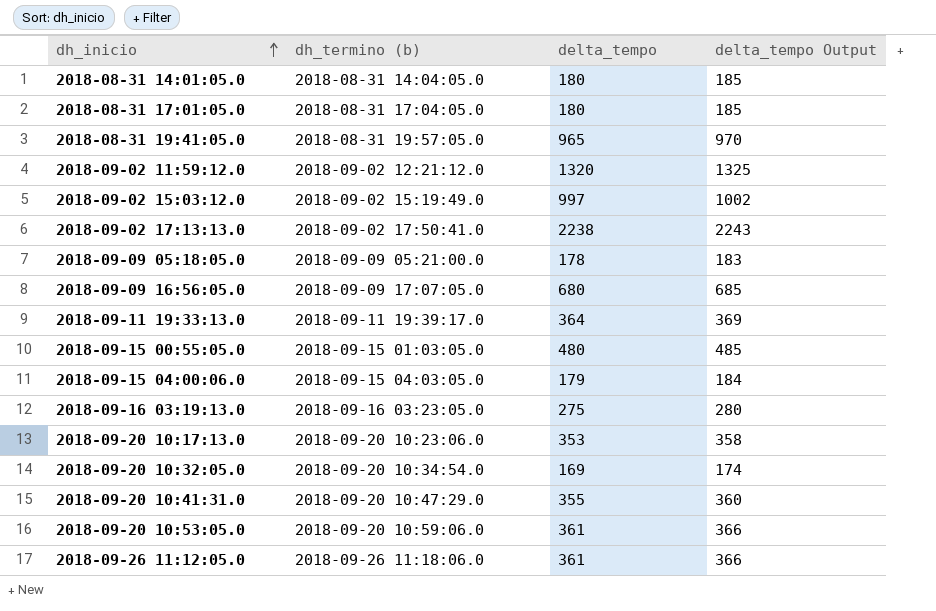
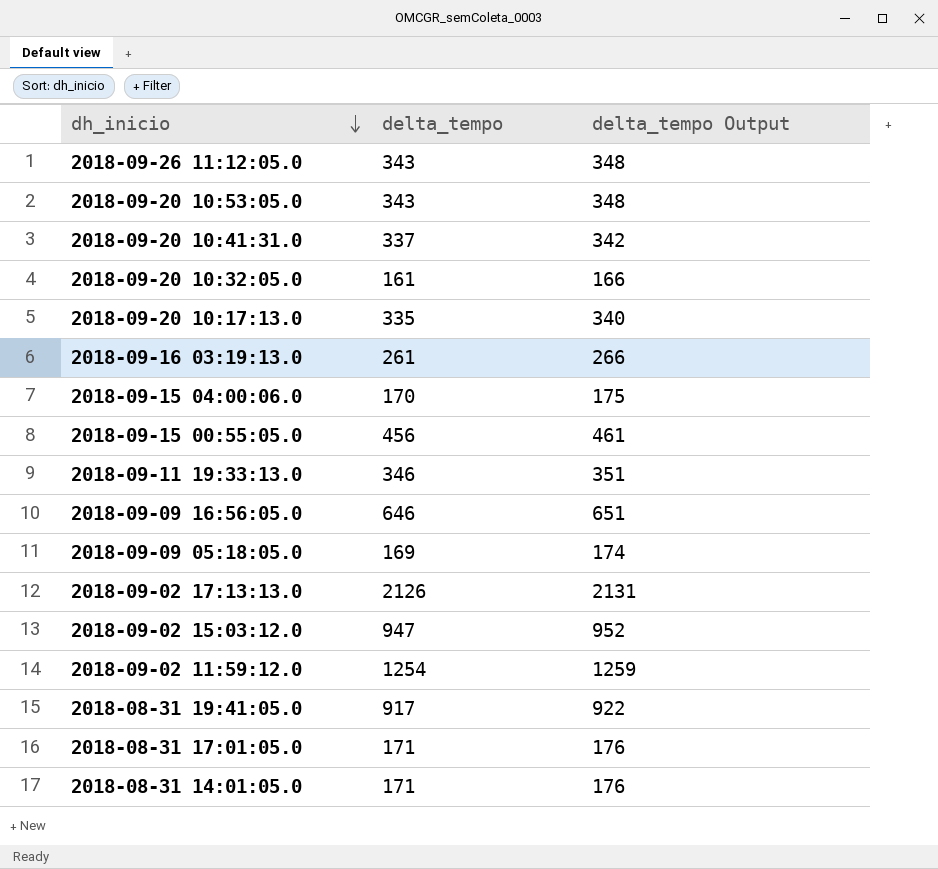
row order: dh_inicio ascending -> dh_inicio descending
column dh_termino (b) | position: 2 -> none
2018-09-26 11:12:05.0 | delta_tempo: 361 -> 343
2018-09-26 11:12:05.0 | delta_tempo Output: 366 -> 348
2018-09-20 10:53:05.0 | delta_tempo: 361 -> 343
2018-09-20 10:53:05.0 | delta_tempo Output: 366 -> 348
2018-09-20 10:41:31.0 | delta_tempo: 355 -> 337
2018-09-20 10:41:31.0 | delta_tempo Output: 360 -> 342
2018-09-20 10:32:05.0 | delta_tempo: 169 -> 161
2018-09-20 10:32:05.0 | delta_tempo Output: 174 -> 166
2018-09-20 10:17:13.0 | delta_tempo: 353 -> 335
2018-09-20 10:17:13.0 | delta_tempo Output: 358 -> 340
2018-09-16 03:19:13.0 | delta_tempo: 275 -> 261
2018-09-16 03:19:13.0 | delta_tempo Output: 280 -> 266
2018-09-15 04:00:06.0 | delta_tempo: 179 -> 170
2018-09-15 04:00:06.0 | delta_tempo Output: 184 -> 175
2018-09-15 00:55:05.0 | delta_tempo: 480 -> 456
2018-09-15 00:55:05.0 | delta_tempo Output: 485 -> 461
2018-09-11 19:33:13.0 | delta_tempo: 364 -> 346
2018-09-11 19:33:13.0 | delta_tempo Output: 369 -> 351
2018-09-09 16:56:05.0 | delta_tempo: 680 -> 646
2018-09-09 16:56:05.0 | delta_tempo Output: 685 -> 651
2018-09-09 05:18:05.0 | delta_tempo: 178 -> 169
2018-09-09 05:18:05.0 | delta_tempo Output: 183 -> 174
2018-09-02 17:13:13.0 | delta_tempo: 2238 -> 2126
2018-09-02 17:13:13.0 | delta_tempo Output: 2243 -> 2131
2018-09-02 15:03:12.0 | delta_tempo: 997 -> 947
2018-09-02 15:03:12.0 | delta_tempo Output: 1002 -> 952
2018-09-02 11:59:12.0 | delta_tempo: 1320 -> 1254
2018-09-02 11:59:12.0 | delta_tempo Output: 1325 -> 1259
2018-08-31 19:41:05.0 | delta_tempo: 965 -> 917
2018-08-31 19:41:05.0 | delta_tempo Output: 970 -> 922
2018-08-31 17:01:05.0 | delta_tempo: 180 -> 171
2018-08-31 17:01:05.0 | delta_tempo Output: 185 -> 176
2018-08-31 14:01:05.0 | delta_tempo: 180 -> 171
2018-08-31 14:01:05.0 | delta_tempo Output: 185 -> 176

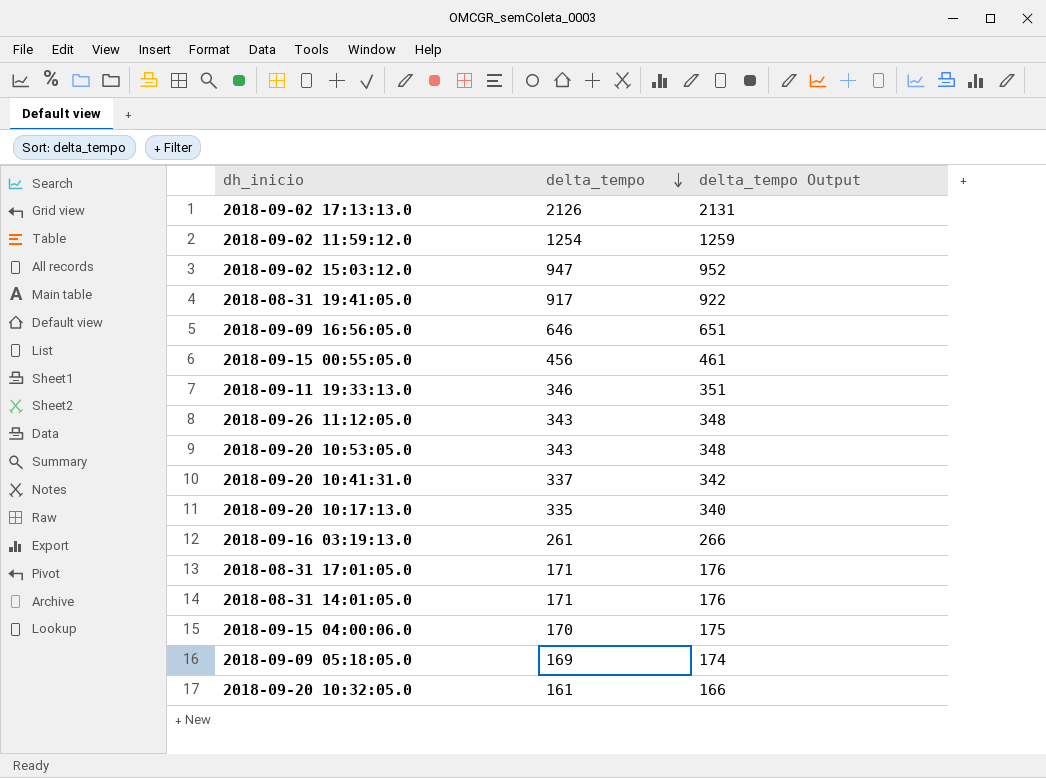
row order: dh_inicio descending -> delta_tempo descending

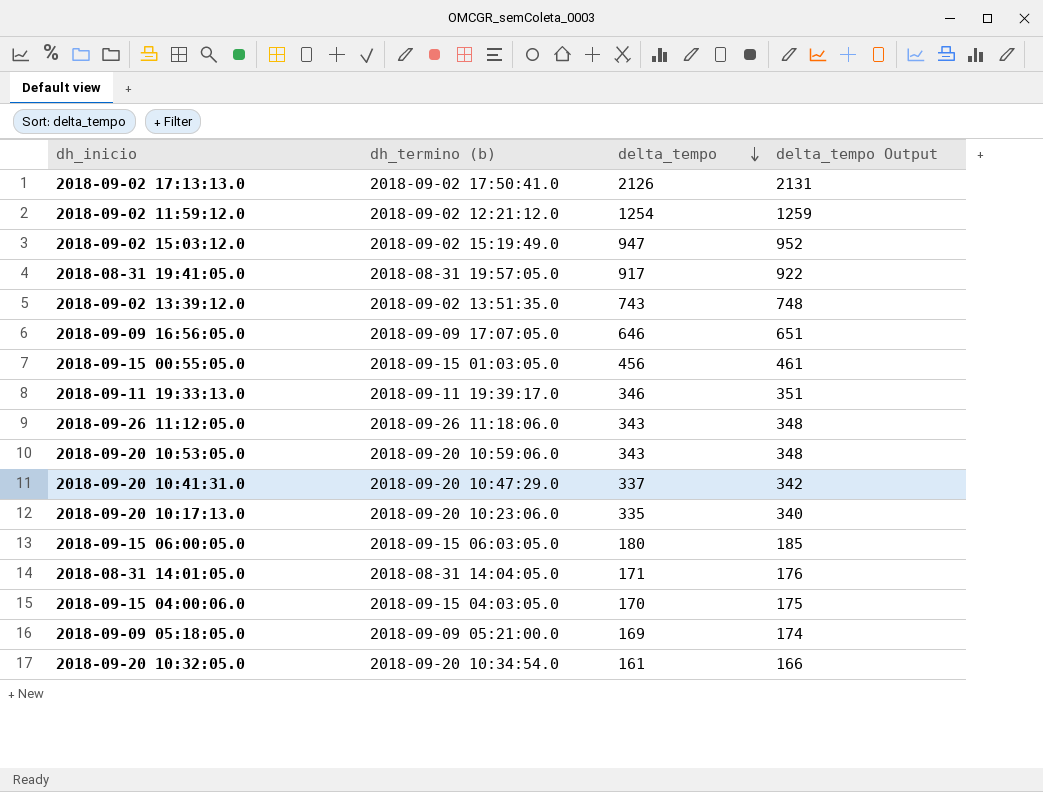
column dh_termino (b) | position: none -> 2
row 2018-09-16 03:19:13.0: 261 | 266 -> none
row 2018-08-31 17:01:05.0: 171 | 176 -> none
row 2018-09-02 13:39:12.0: none -> 2018-09-02 13:51:35.0 | 743 | 748
row 2018-09-15 06:00:05.0: none -> 2018-09-15 06:03:05.0 | 180 | 185

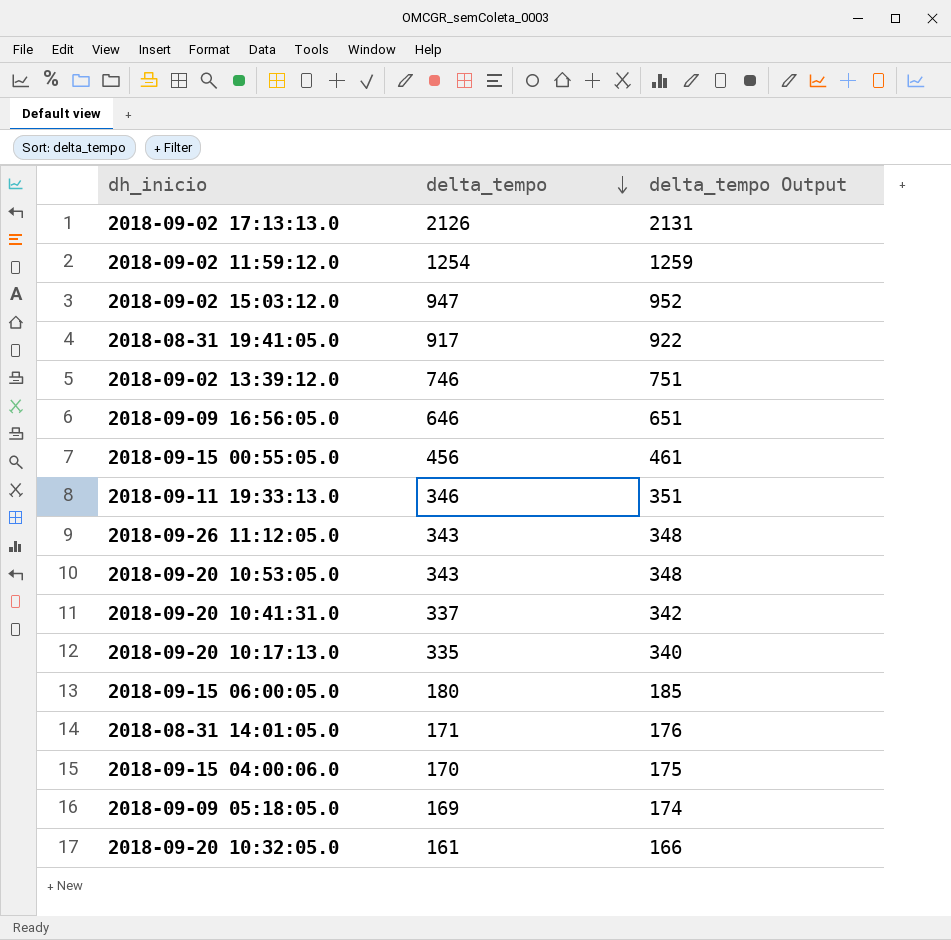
column dh_termino (b) | position: 2 -> none
2018-09-02 13:39:12.0 | delta_tempo: 743 -> 746
2018-09-02 13:39:12.0 | delta_tempo Output: 748 -> 751

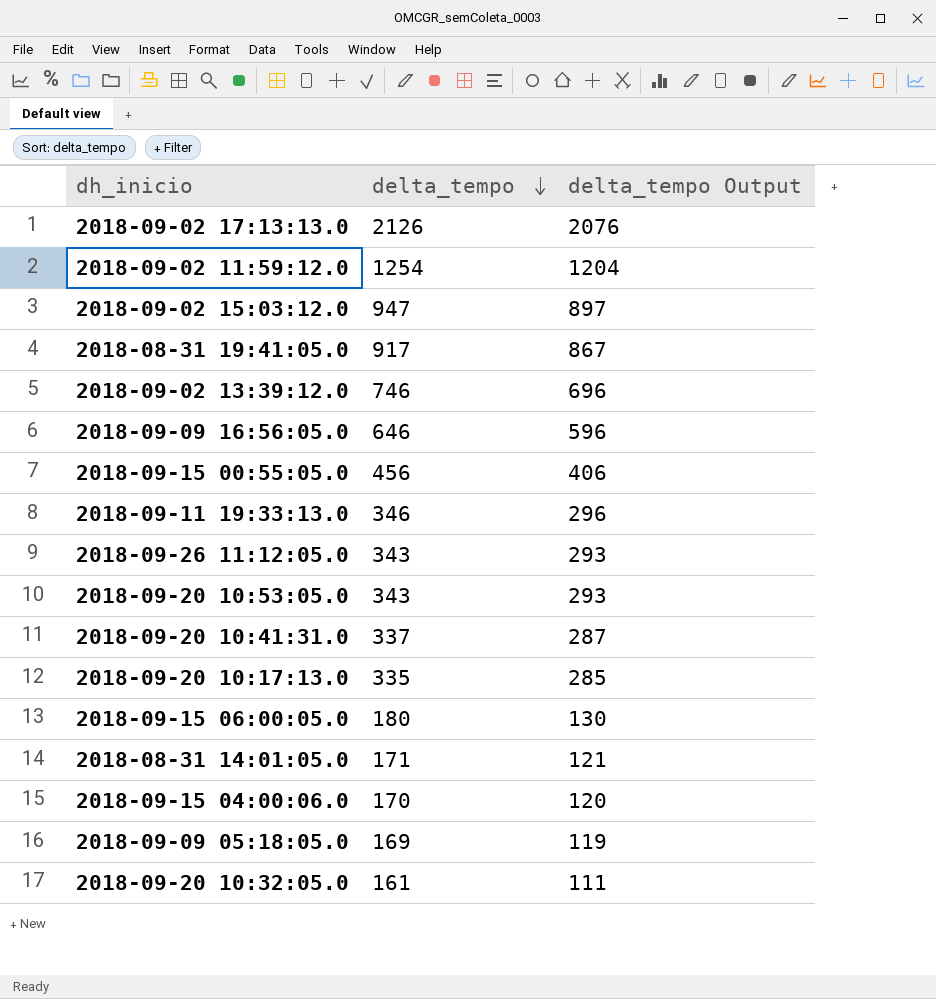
column delta_tempo Output | formula: [delta_tempo] + 5 -> [delta_tempo] - 50

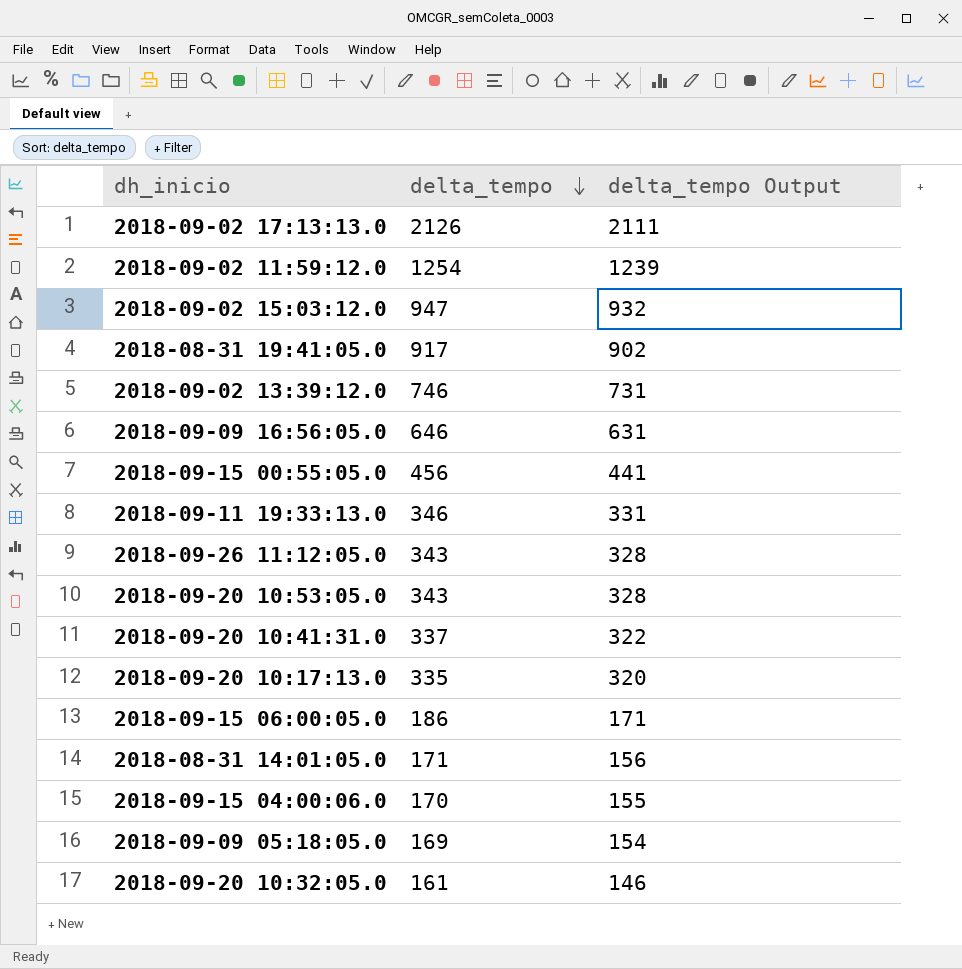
column delta_tempo Output | formula: [delta_tempo] - 50 -> [delta_tempo] - 15
2018-09-15 06:00:05.0 | delta_tempo: 180 -> 186

